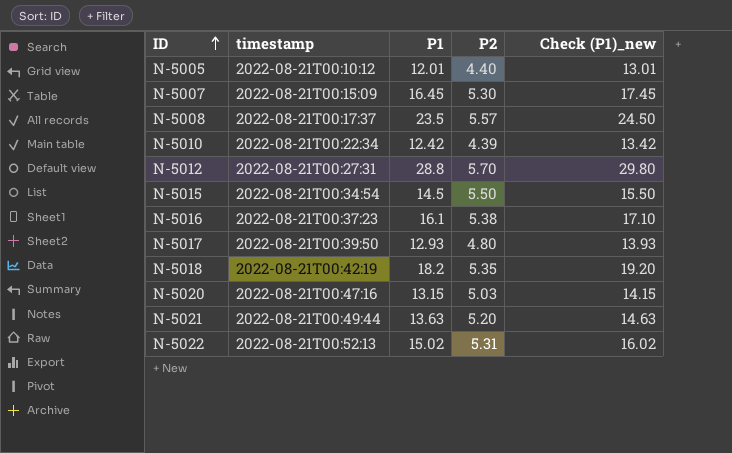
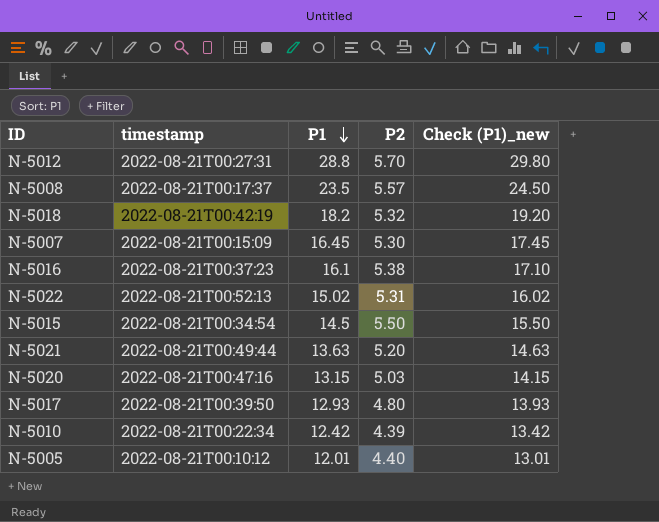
row order: ID ascending -> P1 descending
N-5018 | P2: 5.35 -> 5.32

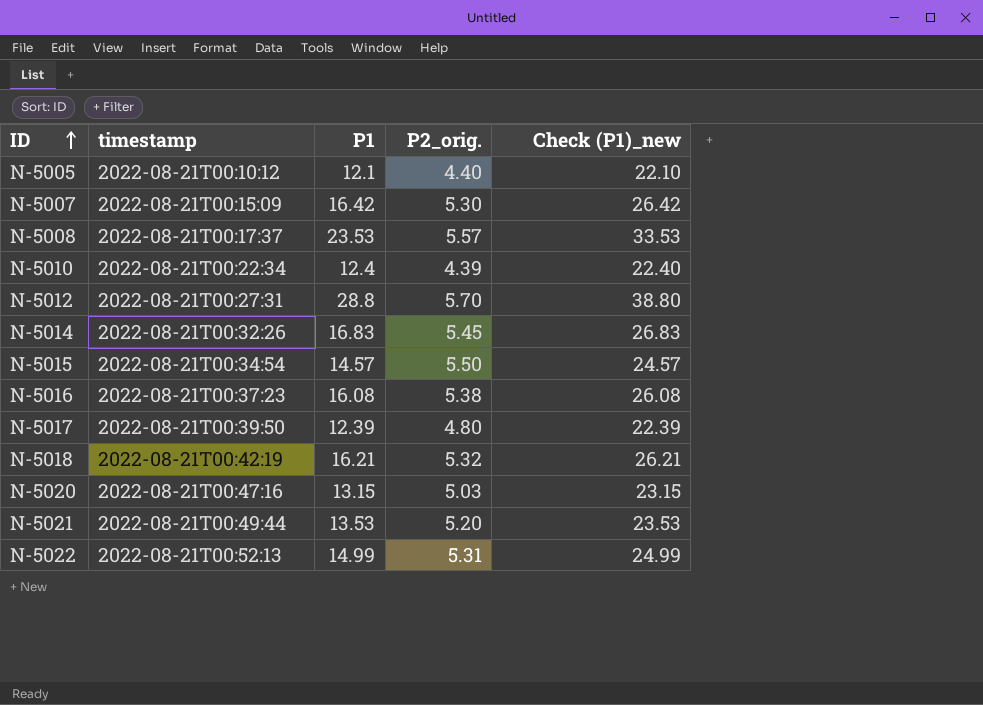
row order: P1 descending -> ID ascending
column name: P2 -> P2_orig.
column Check (P1)_new | formula: [P1] + 1 -> [P1] + 10
N-5005 | P1: 12.01 -> 12.1
N-5007 | P1: 16.45 -> 16.42
N-5008 | P1: 23.5 -> 23.53
N-5010 | P1: 12.42 -> 12.4
row N-5014: none -> 2022-08-21T00:32:26 | 16.83 | 5.45 | 26.83
N-5015 | P1: 14.5 -> 14.57
N-5016 | P1: 16.1 -> 16.08
N-5017 | P1: 12.93 -> 12.39
N-5018 | P1: 18.2 -> 16.21
N-5021 | P1: 13.63 -> 13.53
N-5022 | P1: 15.02 -> 14.99

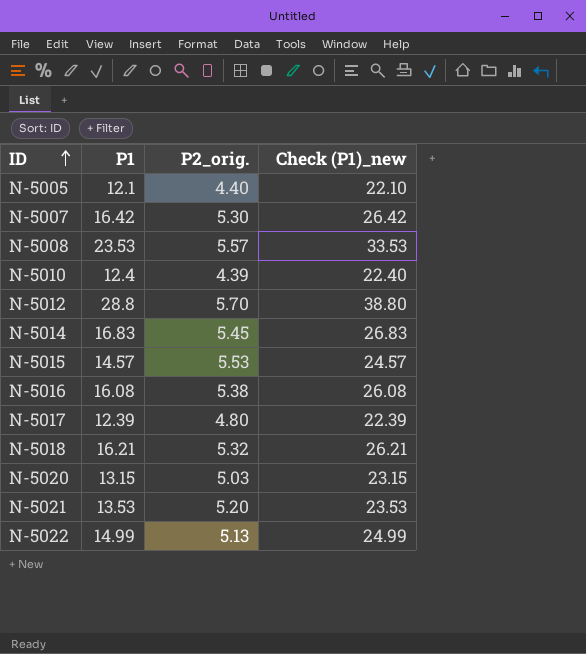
column timestamp | position: 2 -> none
N-5015 | P2_orig.: 5.50 -> 5.53
N-5022 | P2_orig.: 5.31 -> 5.13

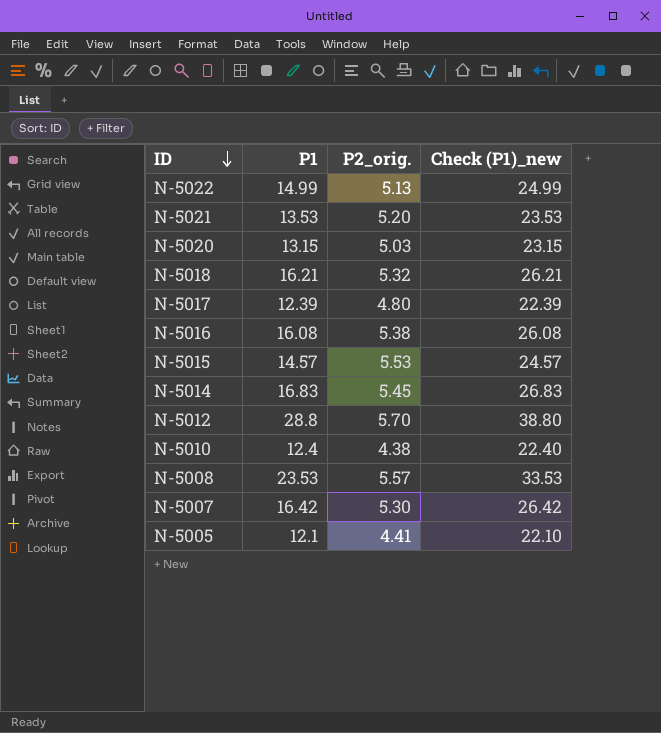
row order: ID ascending -> ID descending
N-5010 | P2_orig.: 4.39 -> 4.38
N-5005 | P2_orig.: 4.40 -> 4.41

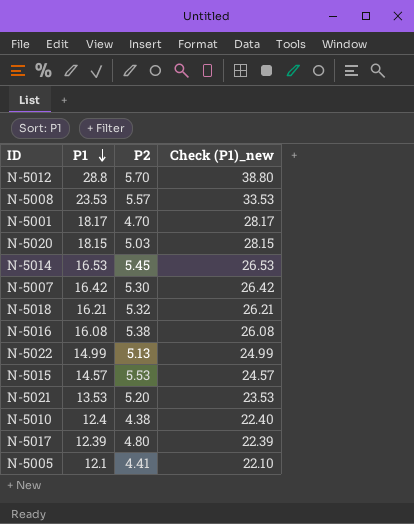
row order: ID descending -> P1 descending
column name: P2_orig. -> P2
row N-5001: none -> 18.17 | 4.70 | 28.17
N-5020 | P1: 13.15 -> 18.15
N-5020 | Check (P1)_new: 23.15 -> 28.15
N-5014 | P1: 16.83 -> 16.53
N-5014 | Check (P1)_new: 26.83 -> 26.53

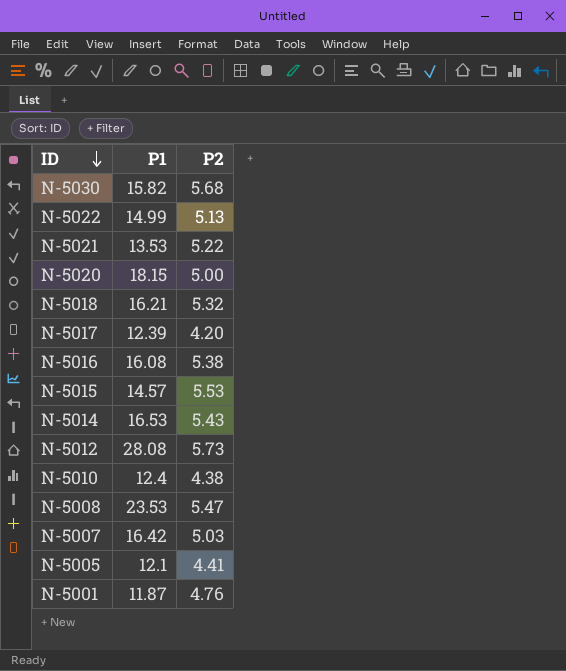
row order: P1 descending -> ID descending
column Check (P1)_new | formula: [P1] + 10 -> none
row N-5030: none -> 15.82 | 5.68
N-5021 | P2: 5.20 -> 5.22
N-5020 | P2: 5.03 -> 5.00
N-5017 | P2: 4.80 -> 4.20
N-5014 | P2: 5.45 -> 5.43
N-5012 | P1: 28.8 -> 28.08
N-5012 | P2: 5.70 -> 5.73
N-5008 | P2: 5.57 -> 5.47
N-5007 | P2: 5.30 -> 5.03
N-5001 | P1: 18.17 -> 11.87
N-5001 | P2: 4.70 -> 4.76

